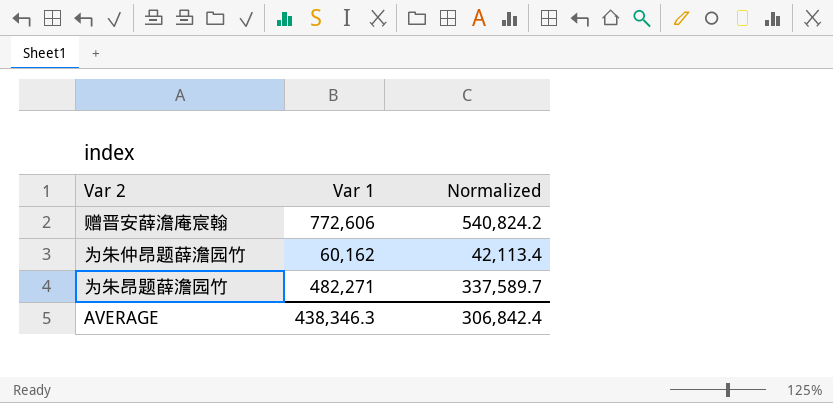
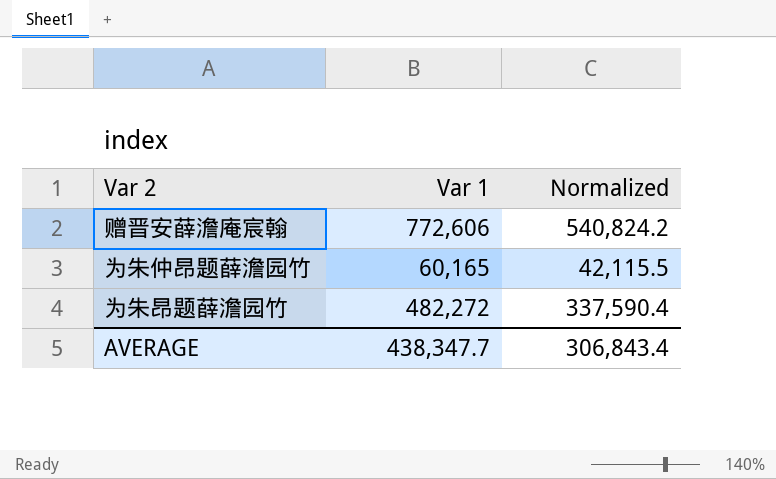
为朱仲昂题薛澹园竹 | Var 1: 60,162 -> 60,165
为朱仲昂题薛澹园竹 | Normalized: 42,113.4 -> 42,115.5
为朱昂题薛澹园竹 | Var 1: 482,271 -> 482,272
为朱昂题薛澹园竹 | Normalized: 337,589.7 -> 337,590.4
AVERAGE | Var 1: 438,346.3 -> 438,347.7
AVERAGE | Normalized: 306,842.4 -> 306,843.4

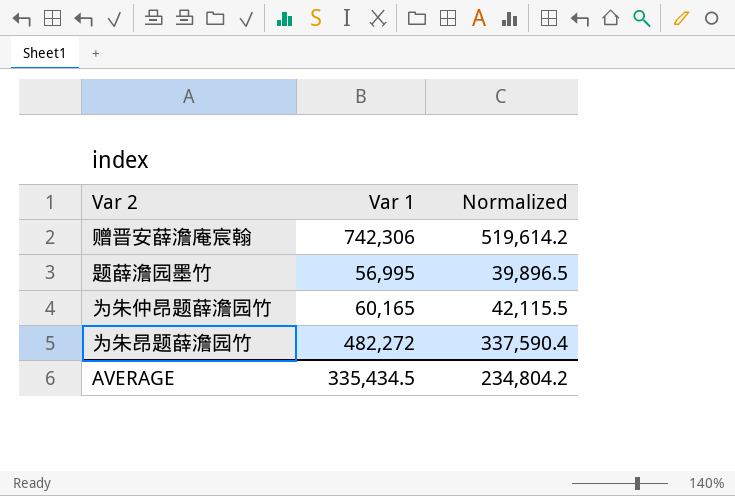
赠晋安薛澹庵宸翰 | Var 1: 772,606 -> 742,306
赠晋安薛澹庵宸翰 | Normalized: 540,824.2 -> 519,614.2
row 题薛澹园墨竹: none -> 56,995 | 39,896.5
AVERAGE | Var 1: 438,347.7 -> 335,434.5
AVERAGE | Normalized: 306,843.4 -> 234,804.2

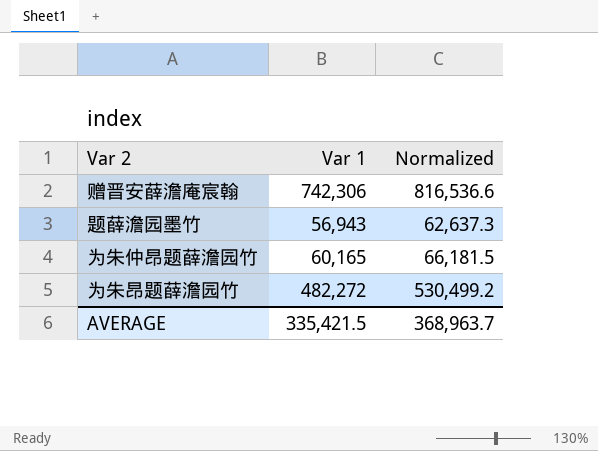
column Normalized | formula: [Var 1] * 0.7 -> [Var 1] * 1.1
题薛澹园墨竹 | Var 1: 56,995 -> 56,943
AVERAGE | Var 1: 335,434.5 -> 335,421.5
AVERAGE | Normalized: 234,804.2 -> 368,963.7

